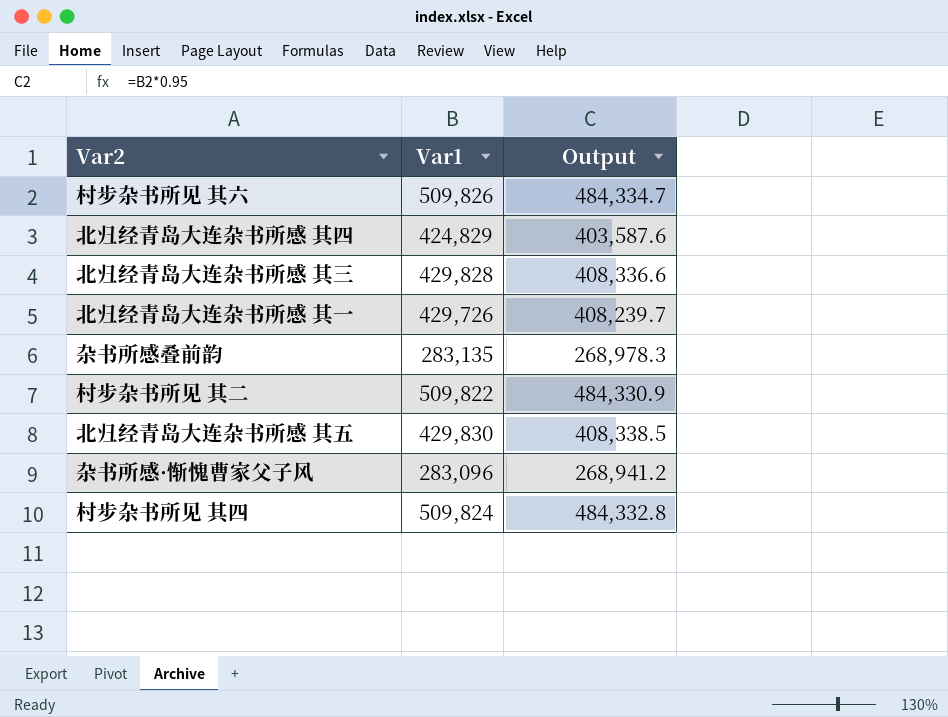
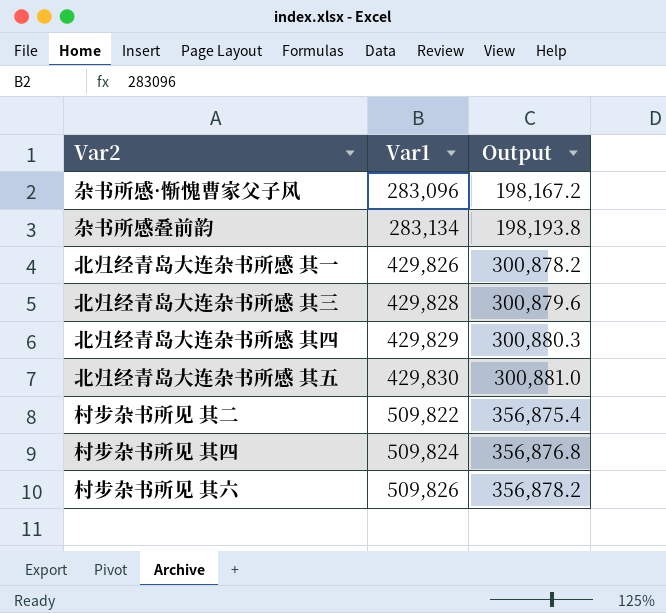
row order: none -> Var1 ascending
column Output | formula: [Var1] * 0.95 -> [Var1] * 0.7
杂书所感叠前韵 | Var1: 283,135 -> 283,134
北归经青岛大连杂书所感 其一 | Var1: 429,726 -> 429,826
北归经青岛大连杂书所感 其四 | Var1: 424,829 -> 429,829

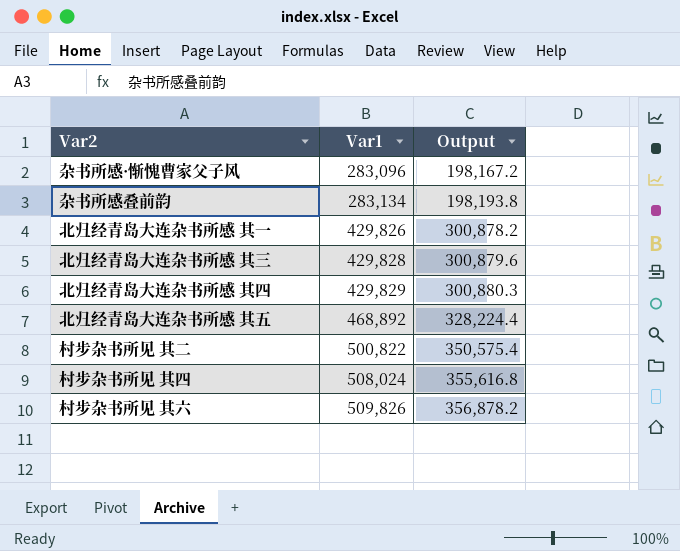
北归经青岛大连杂书所感 其五 | Var1: 429,830 -> 468,892
北归经青岛大连杂书所感 其五 | Output: 300,881.0 -> 328,224.4
村步杂书所见 其二 | Var1: 509,822 -> 500,822
村步杂书所见 其二 | Output: 356,875.4 -> 350,575.4
村步杂书所见 其四 | Var1: 509,824 -> 508,024
村步杂书所见 其四 | Output: 356,876.8 -> 355,616.8

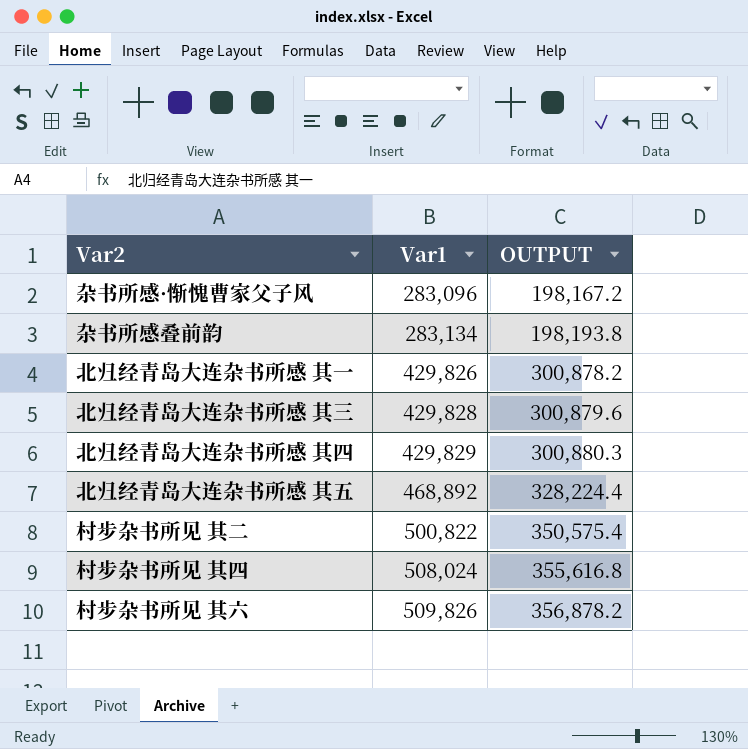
column name: Output -> OUTPUT

